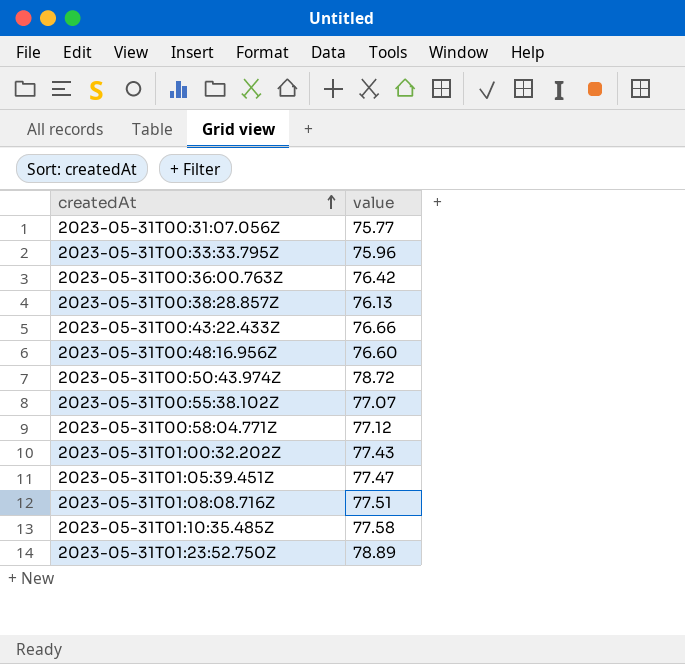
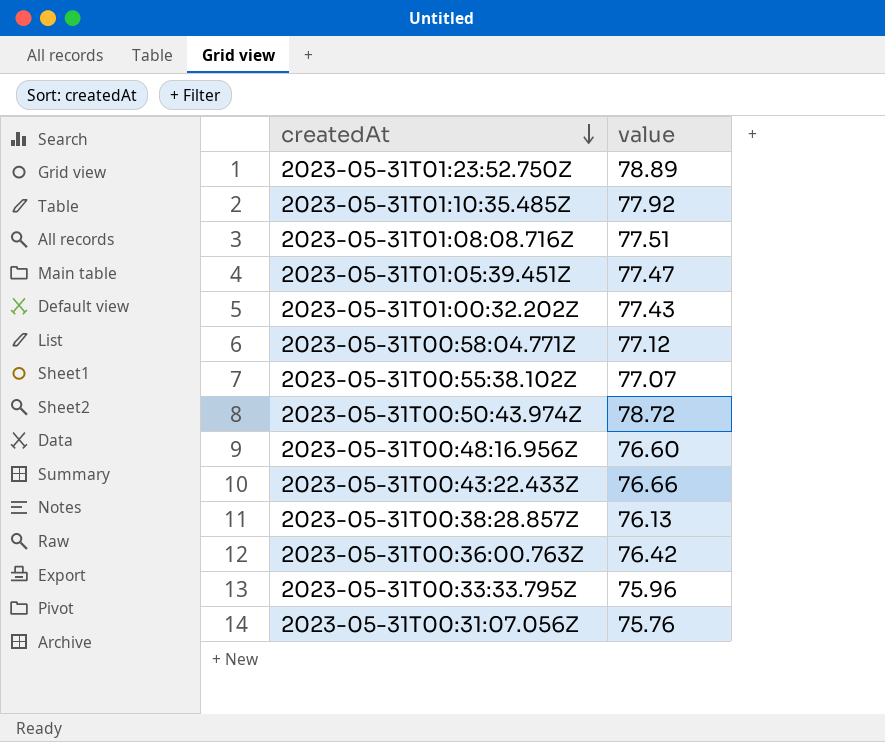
row order: createdAt ascending -> createdAt descending
2023-05-31T01:10:35.485Z | value: 77.58 -> 77.92
2023-05-31T00:31:07.056Z | value: 75.77 -> 75.76

